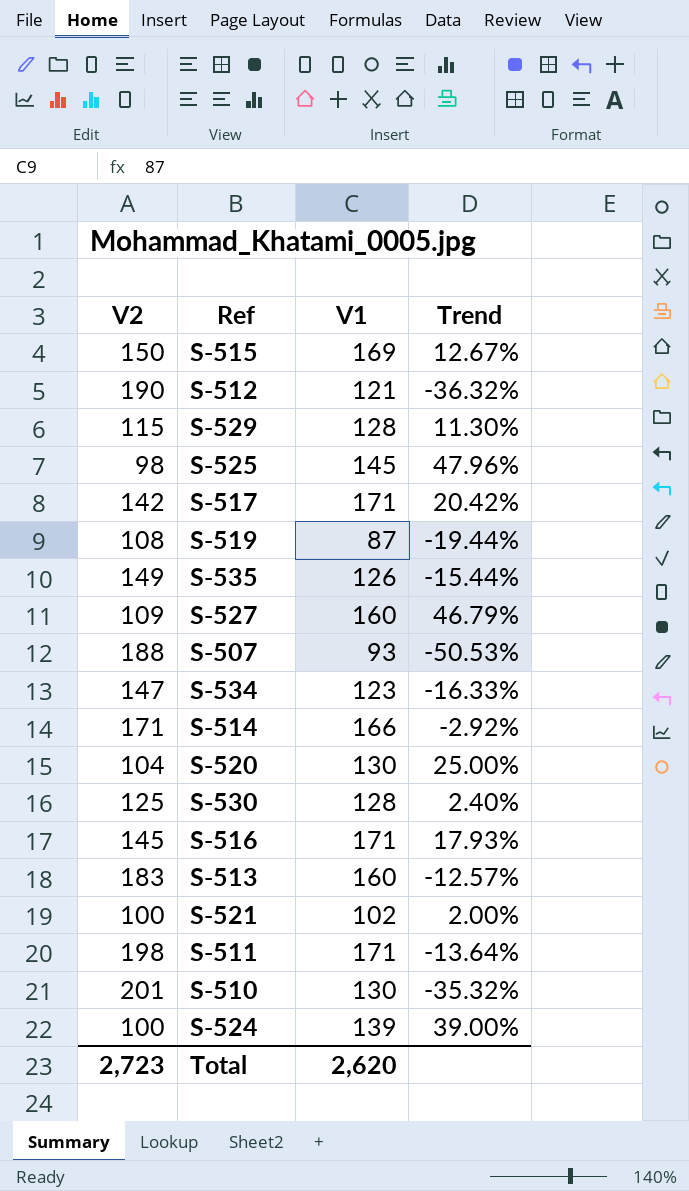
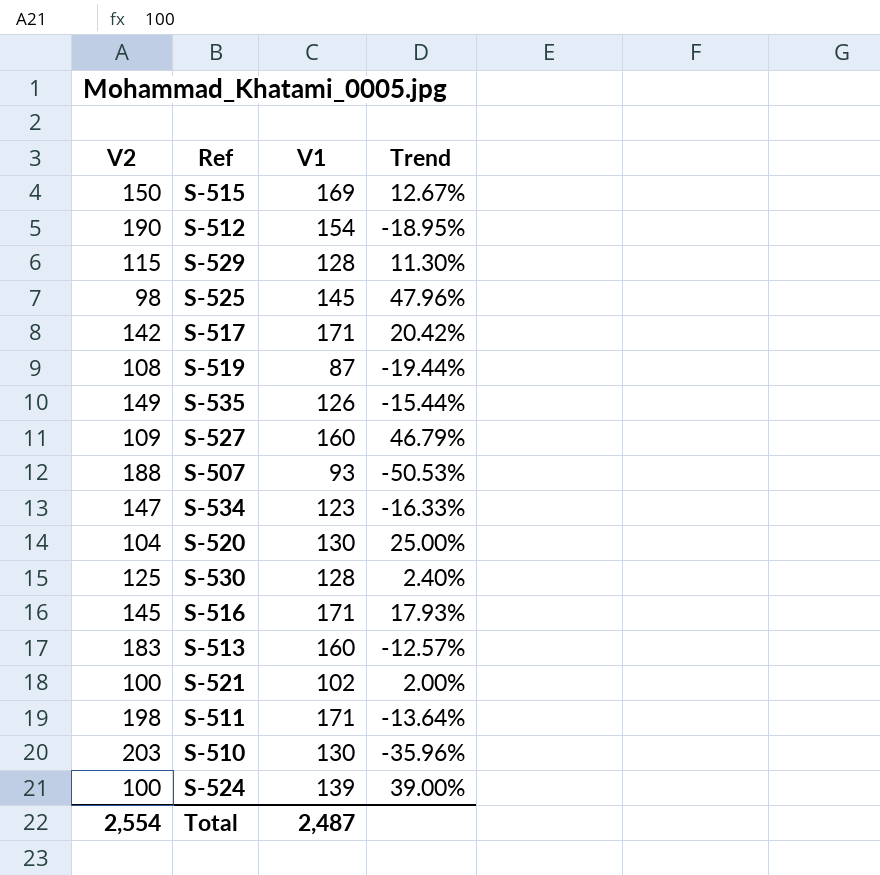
row S-514: 171 | 166 | -2.92% -> none
S-512 | V1: 121 -> 154
S-512 | Trend: -36.32% -> -18.95%
S-510 | V2: 201 -> 203
S-510 | Trend: -35.32% -> -35.96%
Total | V2: 2,723 -> 2,554
Total | V1: 2,620 -> 2,487

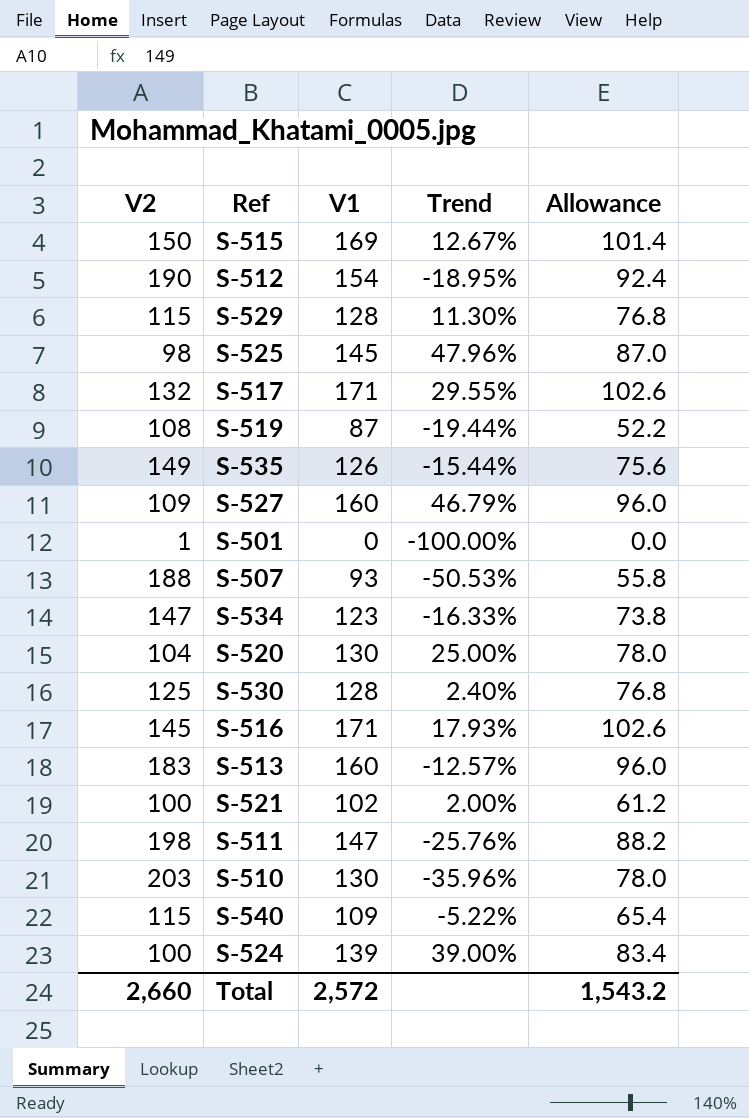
column Allowance | formula: none -> [V1] * 0.6
S-517 | V2: 142 -> 132
S-517 | Trend: 20.42% -> 29.55%
row S-501: none -> 1 | 0 | -100.00% | 0.0
S-511 | V1: 171 -> 147
S-511 | Trend: -13.64% -> -25.76%
row S-540: none -> 115 | 109 | -5.22% | 65.4
Total | V2: 2,554 -> 2,660
Total | V1: 2,487 -> 2,572

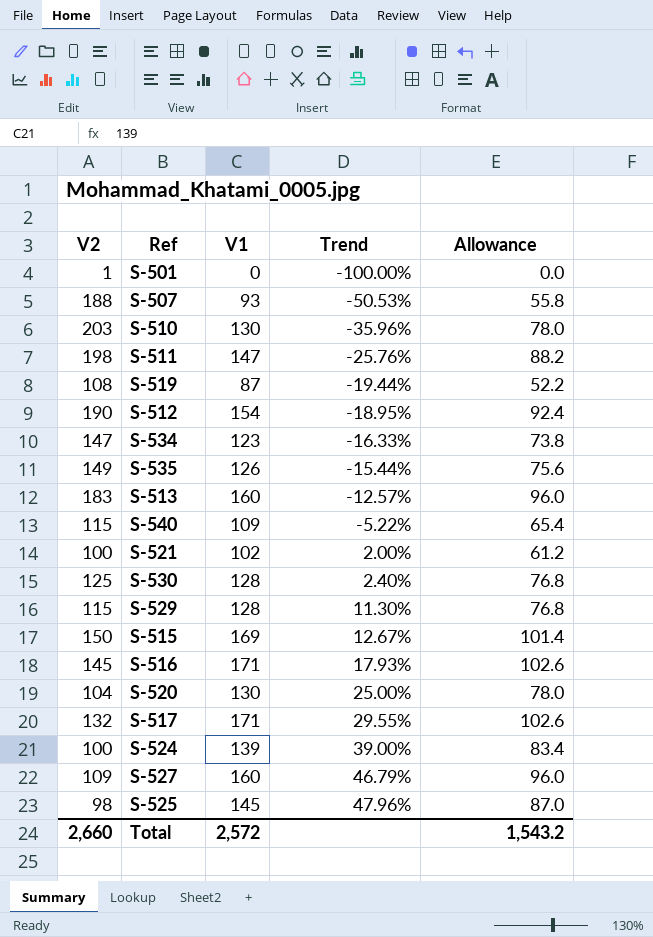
row order: none -> Trend ascending

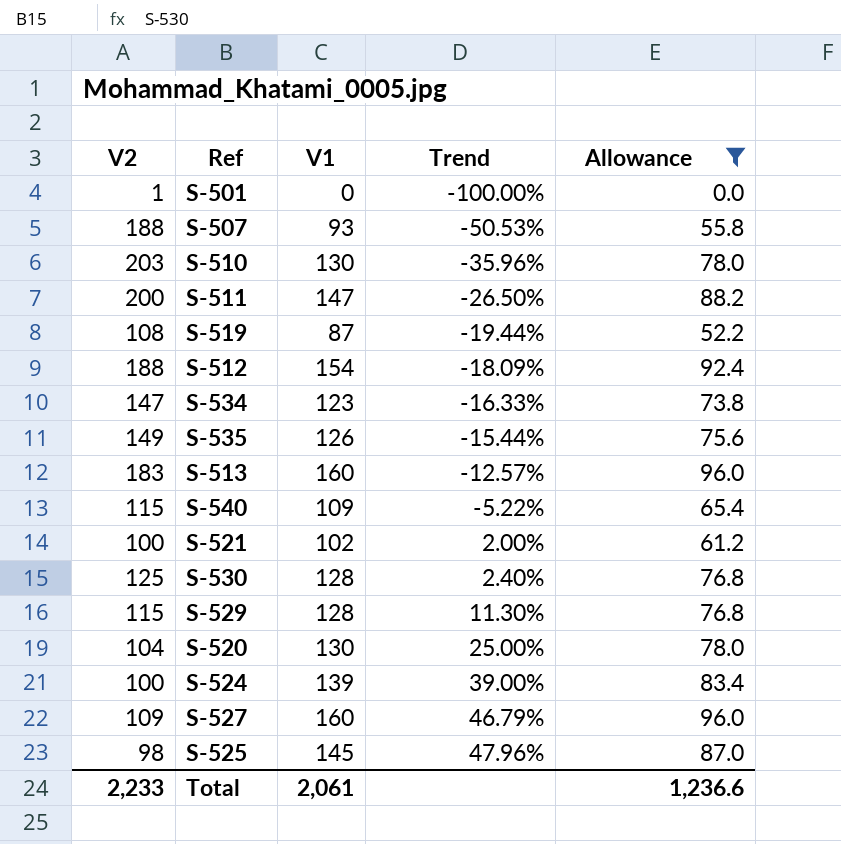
filter: none -> Allowance <= 96.0
S-511 | V2: 198 -> 200
S-511 | Trend: -25.76% -> -26.50%
S-512 | V2: 190 -> 188
S-512 | Trend: -18.95% -> -18.09%
Total | V2: 2,660 -> 2,233
Total | V1: 2,572 -> 2,061
Total | Allowance: 1,543.2 -> 1,236.6

